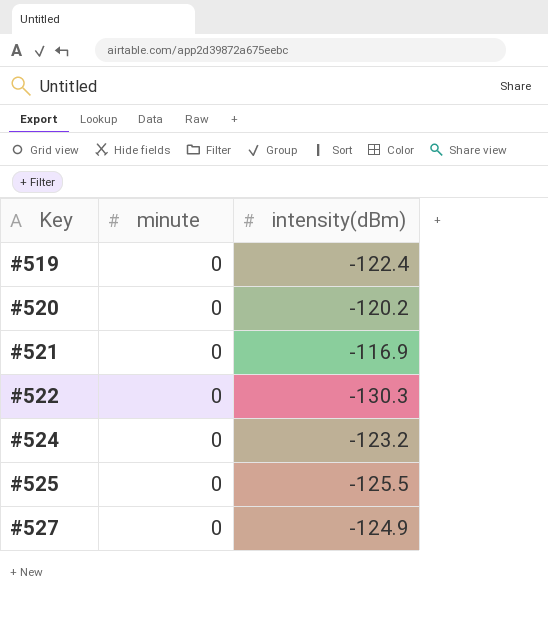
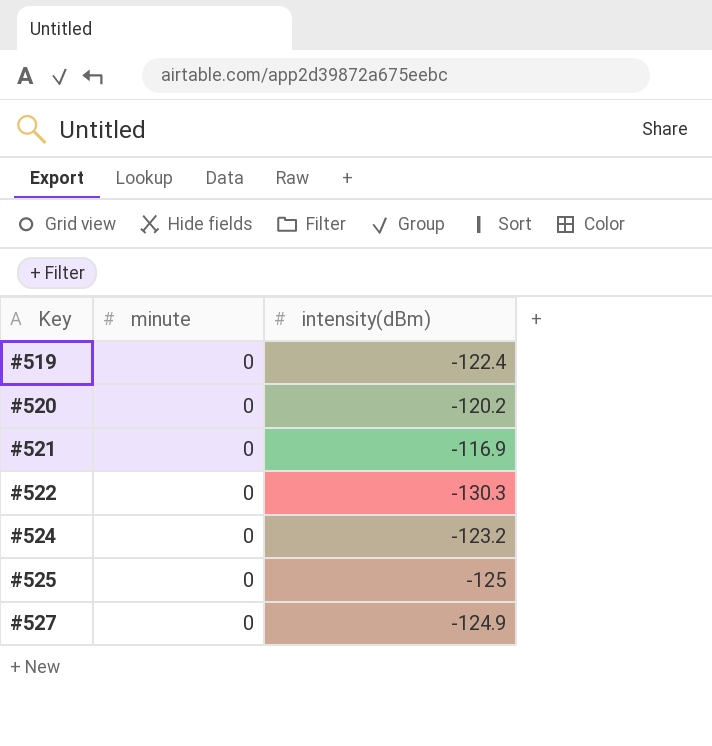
#525 | intensity(dBm): -125.5 -> -125

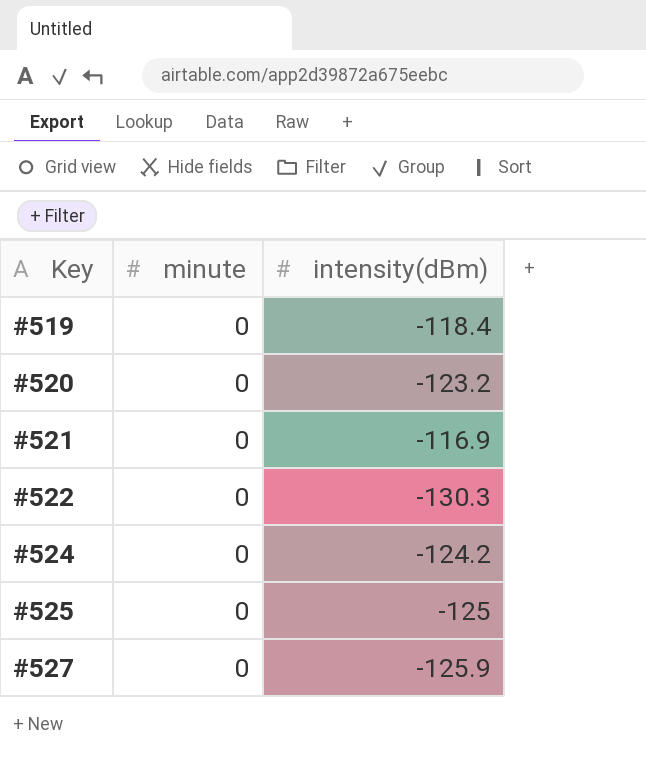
#519 | intensity(dBm): -122.4 -> -118.4
#520 | intensity(dBm): -120.2 -> -123.2
#524 | intensity(dBm): -123.2 -> -124.2
#527 | intensity(dBm): -124.9 -> -125.9

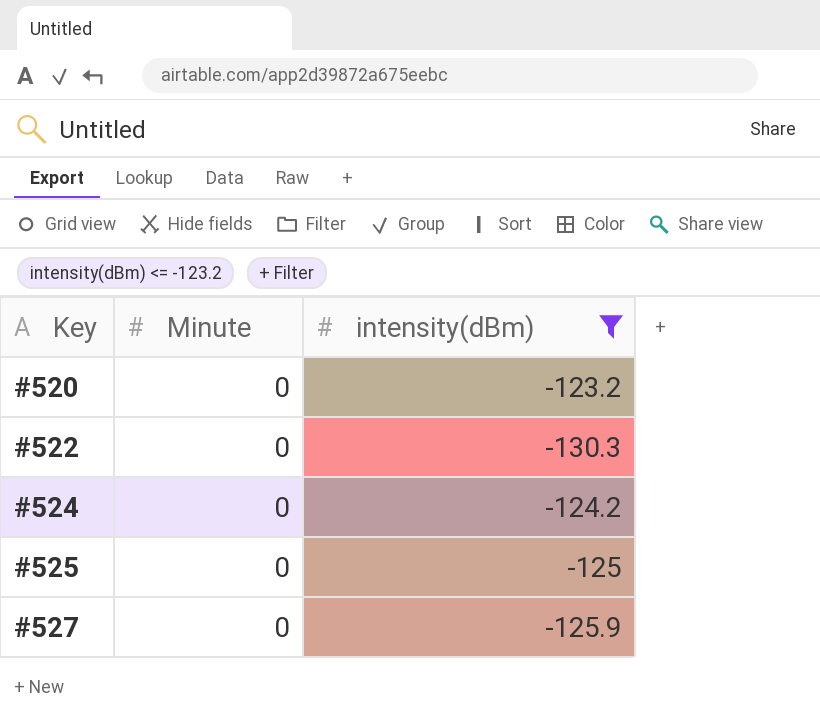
filter: none -> intensity(dBm) <= -123.2
column name: minute -> Minute

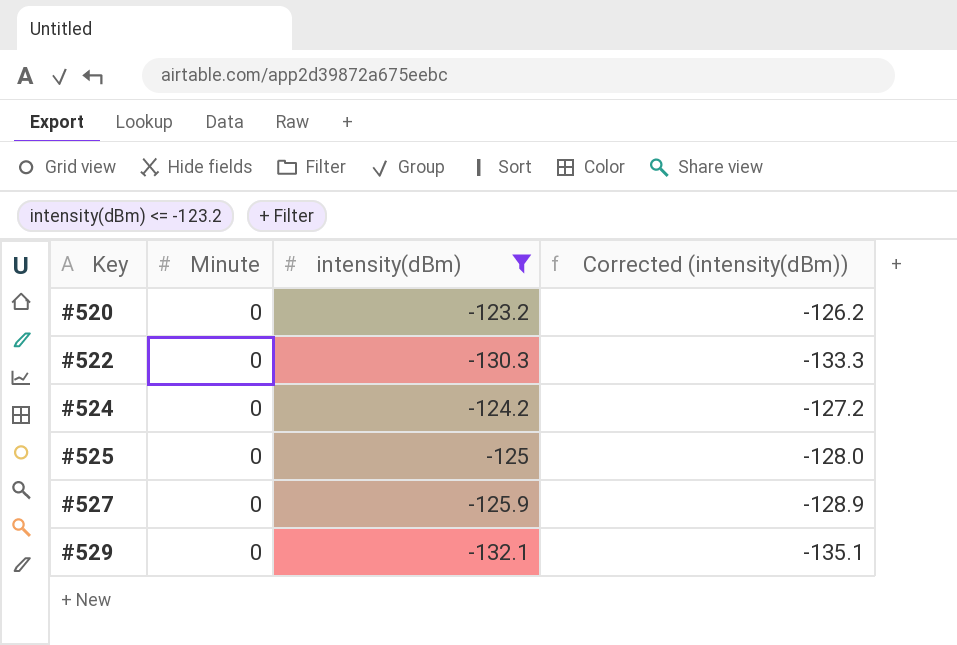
column Corrected (intensity(dBm)) | formula: none -> [intensity(dBm)] - 3
row #529: none -> 0 | -132.1 | -135.1

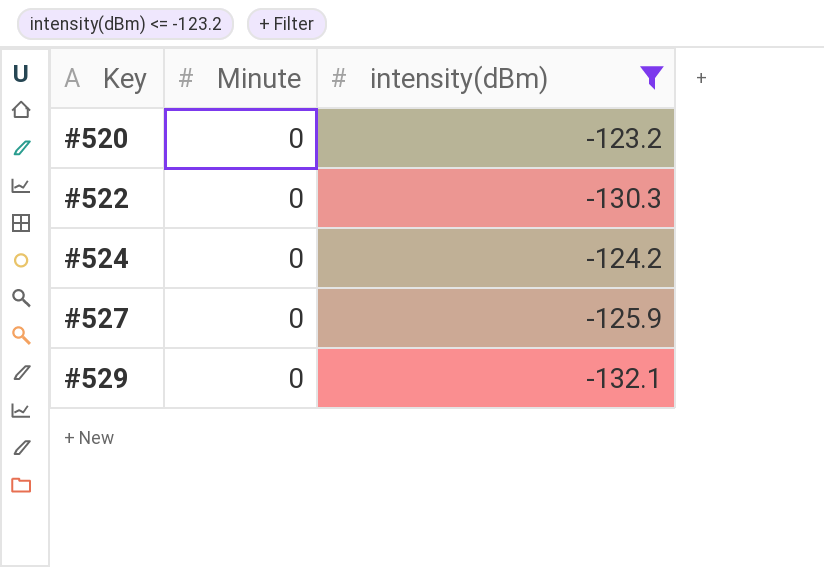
column Corrected (intensity(dBm)) | formula: [intensity(dBm)] - 3 -> none
row #525: 0 | -125 | -128.0 -> none

